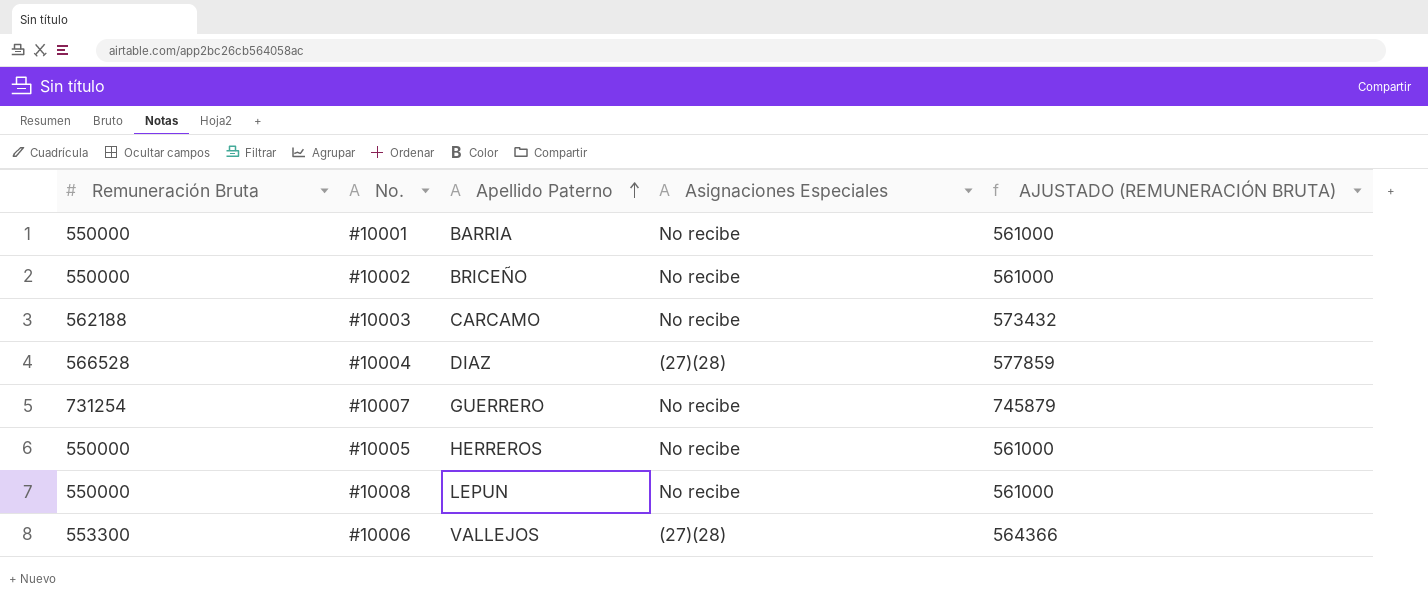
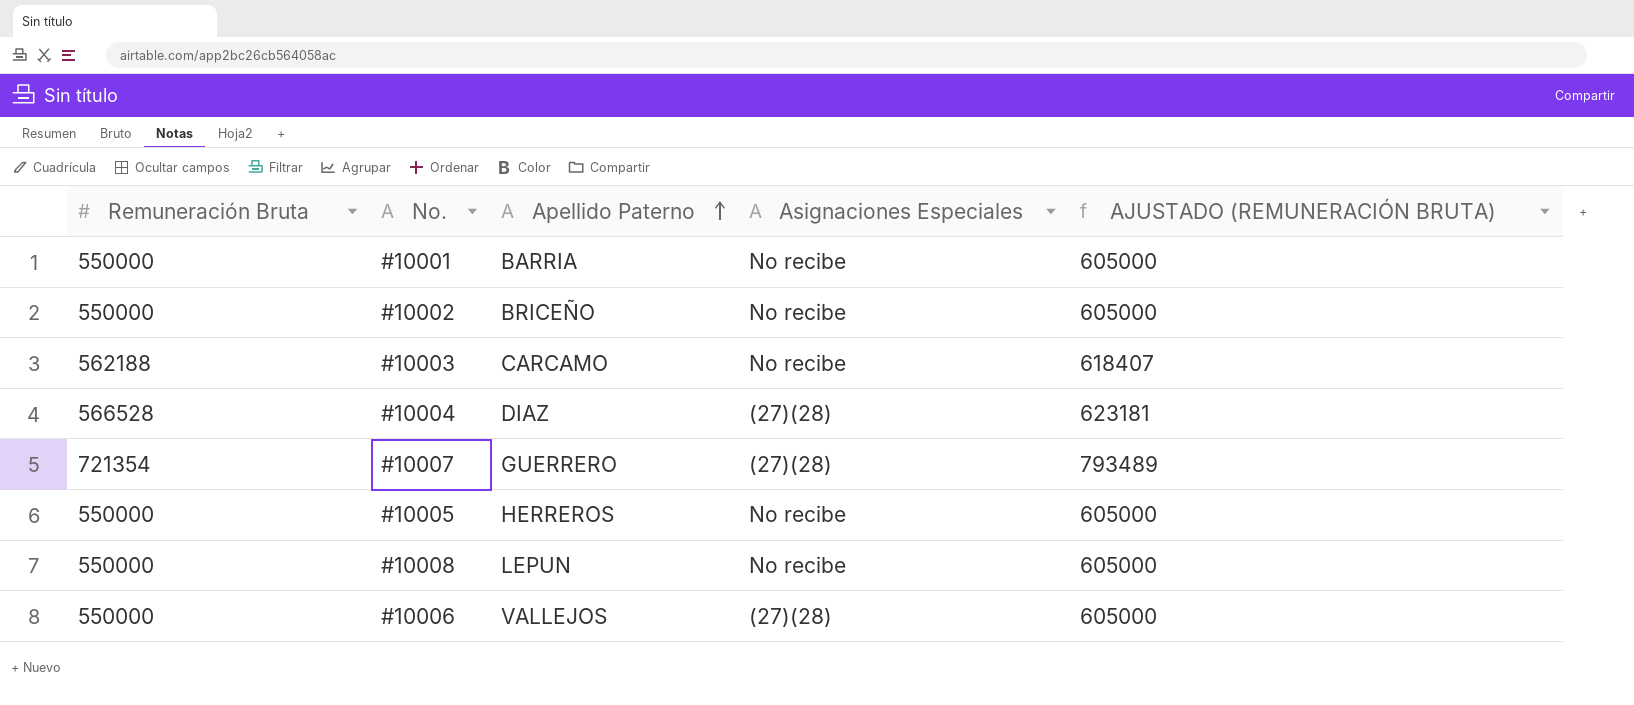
column AJUSTADO (REMUNERACIÓN BRUTA) | formula: [Remuneración Bruta] * 1,02 -> [Remuneración Bruta] * 1,1
#10007 | Remuneración Bruta: 731254 -> 721354
#10007 | Asignaciones Especiales: No recibe -> (27)(28)
#10006 | Remuneración Bruta: 553300 -> 550000

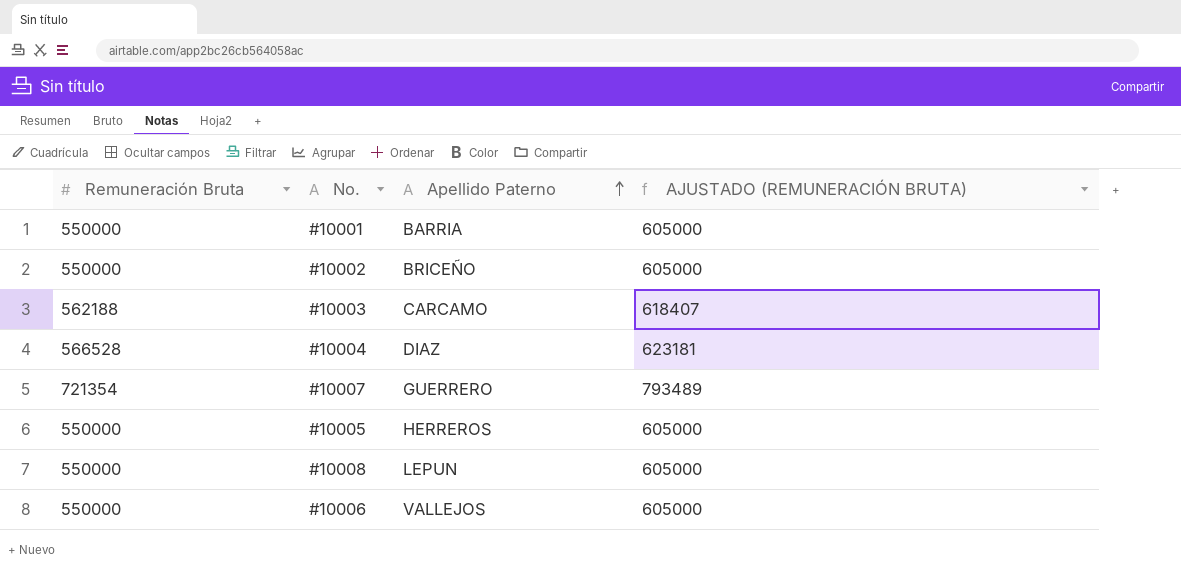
column Asignaciones Especiales | position: 4 -> none

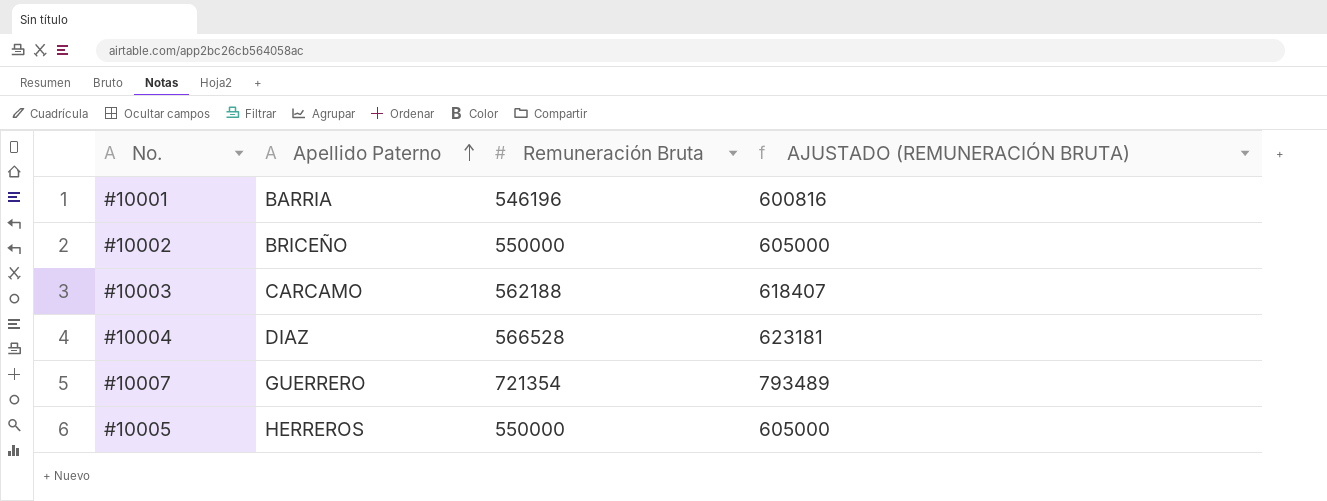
column Remuneración Bruta | position: 1 -> 3
row #10008: 550000 | LEPUN | 605000 -> none
row #10006: 550000 | VALLEJOS | 605000 -> none
#10001 | Remuneración Bruta: 550000 -> 546196
#10001 | AJUSTADO (REMUNERACIÓN BRUTA): 605000 -> 600816

